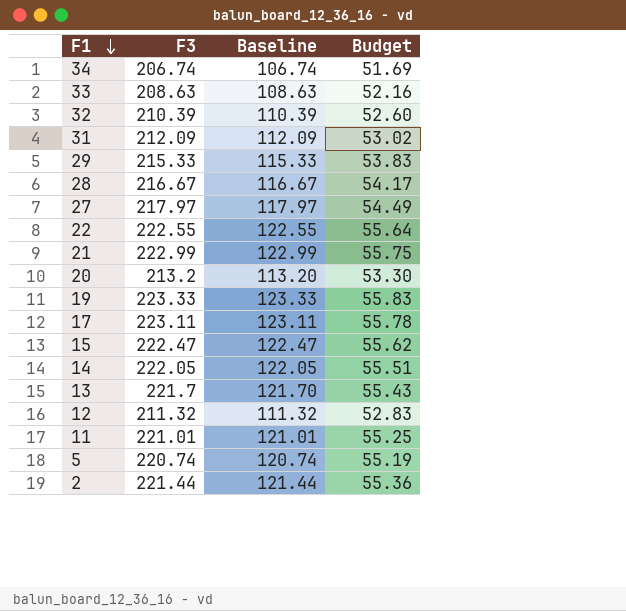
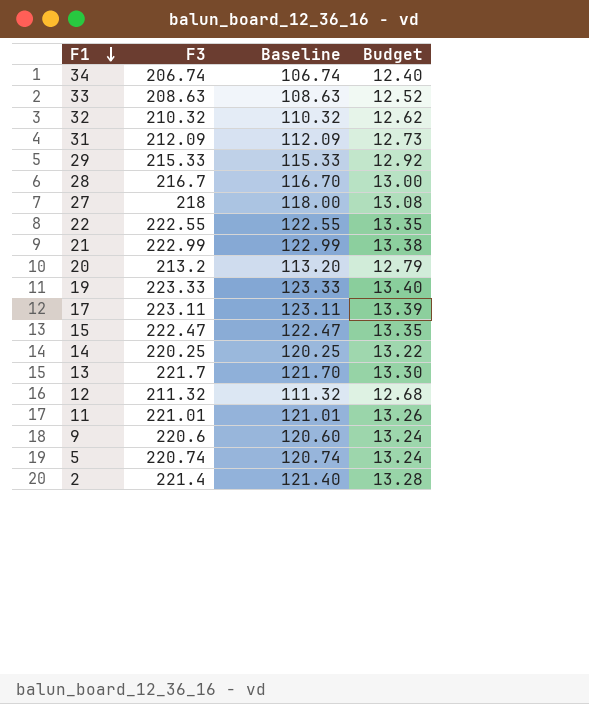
column Budget | formula: [F3] * 0.25 -> [F3] * 0.06
32 | F3: 210.39 -> 210.32
32 | Baseline: 110.39 -> 110.32
28 | F3: 216.67 -> 216.7
28 | Baseline: 116.67 -> 116.70
27 | F3: 217.97 -> 218
27 | Baseline: 117.97 -> 118.00
14 | F3: 222.05 -> 220.25
14 | Baseline: 122.05 -> 120.25
row 9: none -> 220.6 | 120.60 | 13.24
2 | F3: 221.44 -> 221.4
2 | Baseline: 121.44 -> 121.40

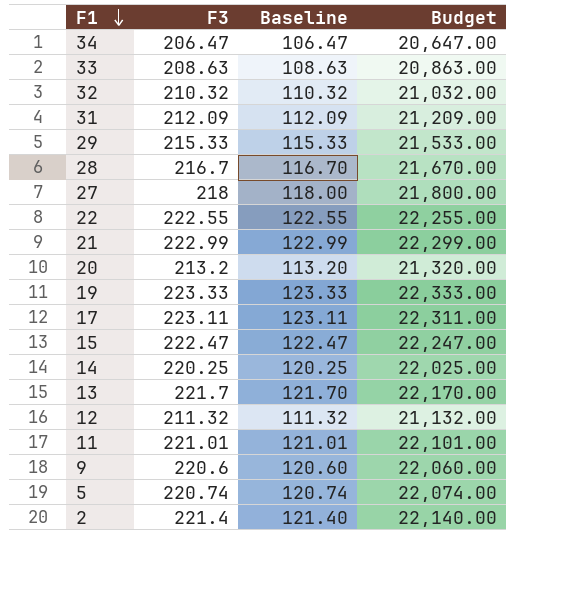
column Budget | formula: [F3] * 0.06 -> [F3] * 100
34 | F3: 206.74 -> 206.47
34 | Baseline: 106.74 -> 106.47

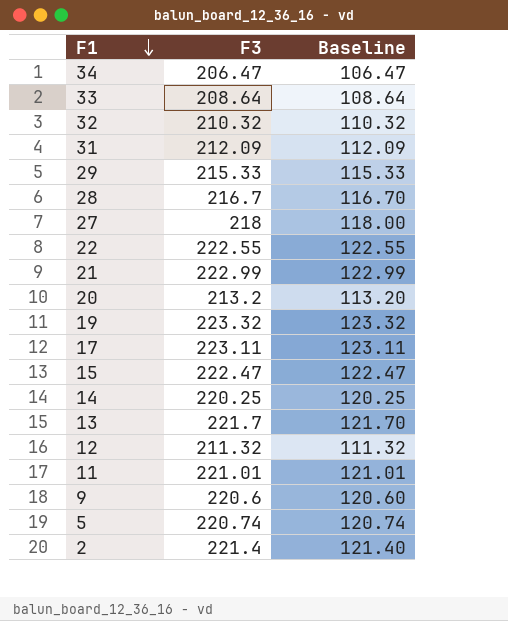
column Budget | formula: [F3] * 100 -> none
33 | F3: 208.63 -> 208.64
33 | Baseline: 108.63 -> 108.64
19 | F3: 223.33 -> 223.32
19 | Baseline: 123.33 -> 123.32

